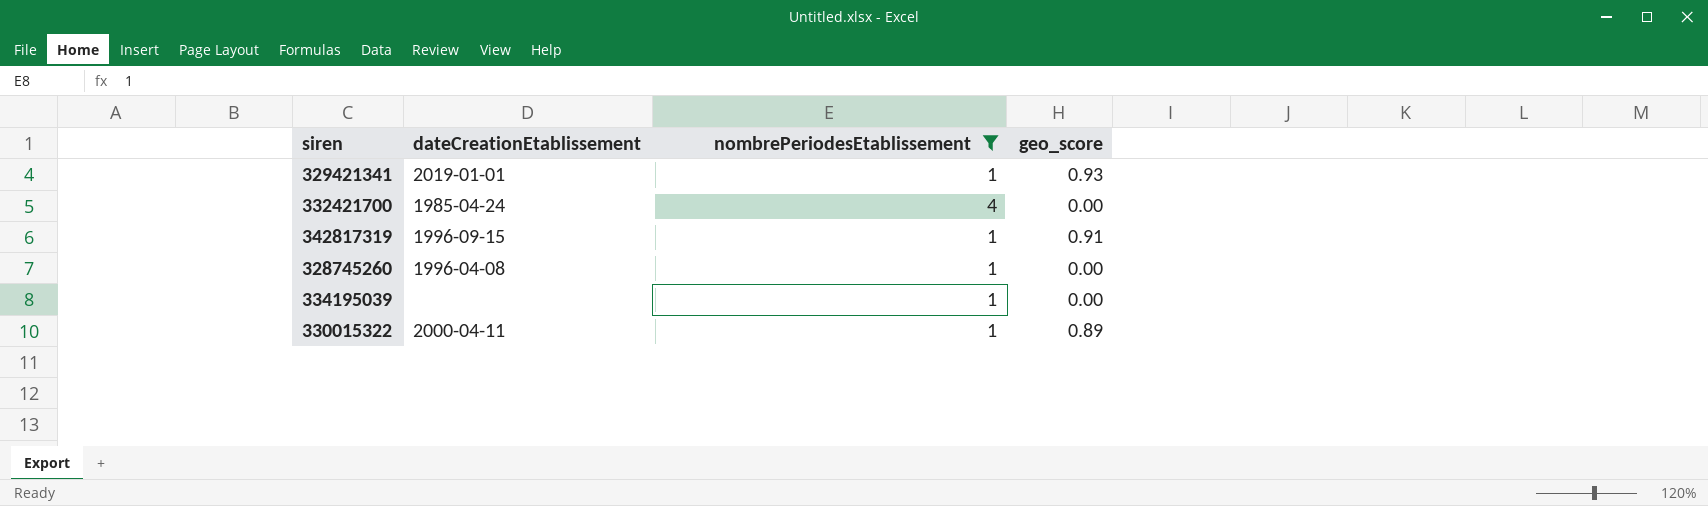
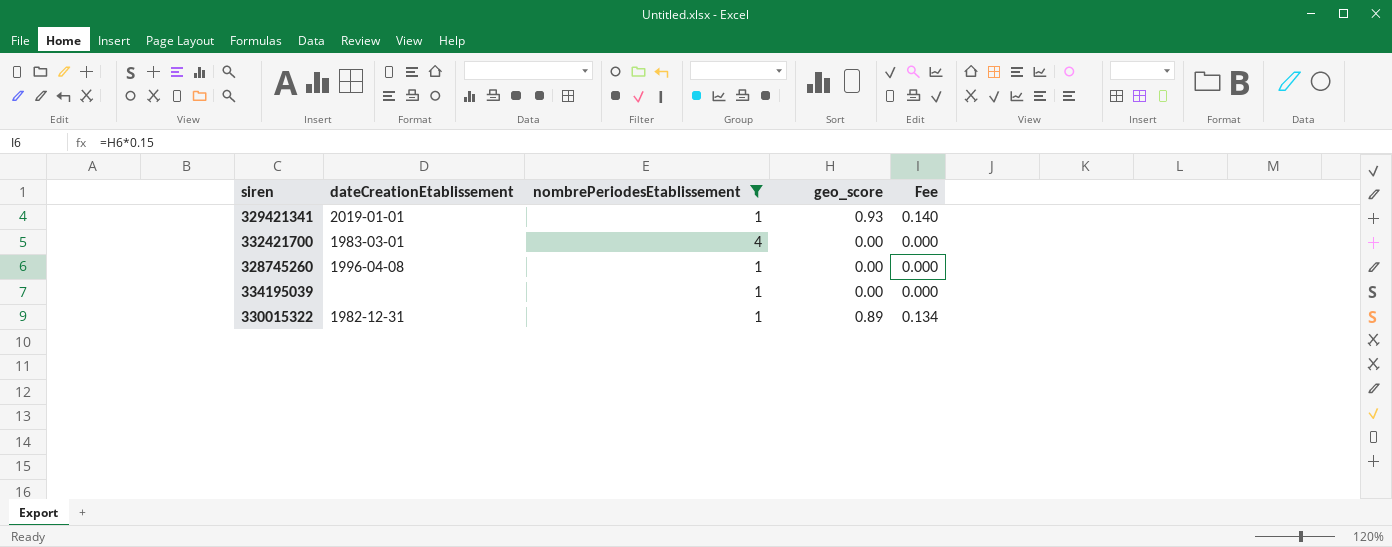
column Fee | formula: none -> [geo_score] * 0.15
row 342817319: 1996-09-15 | 1 | 0.91 -> none
332421700 | dateCreationEtablissement: 1985-04-24 -> 1983-03-01
330015322 | dateCreationEtablissement: 2000-04-11 -> 1982-12-31

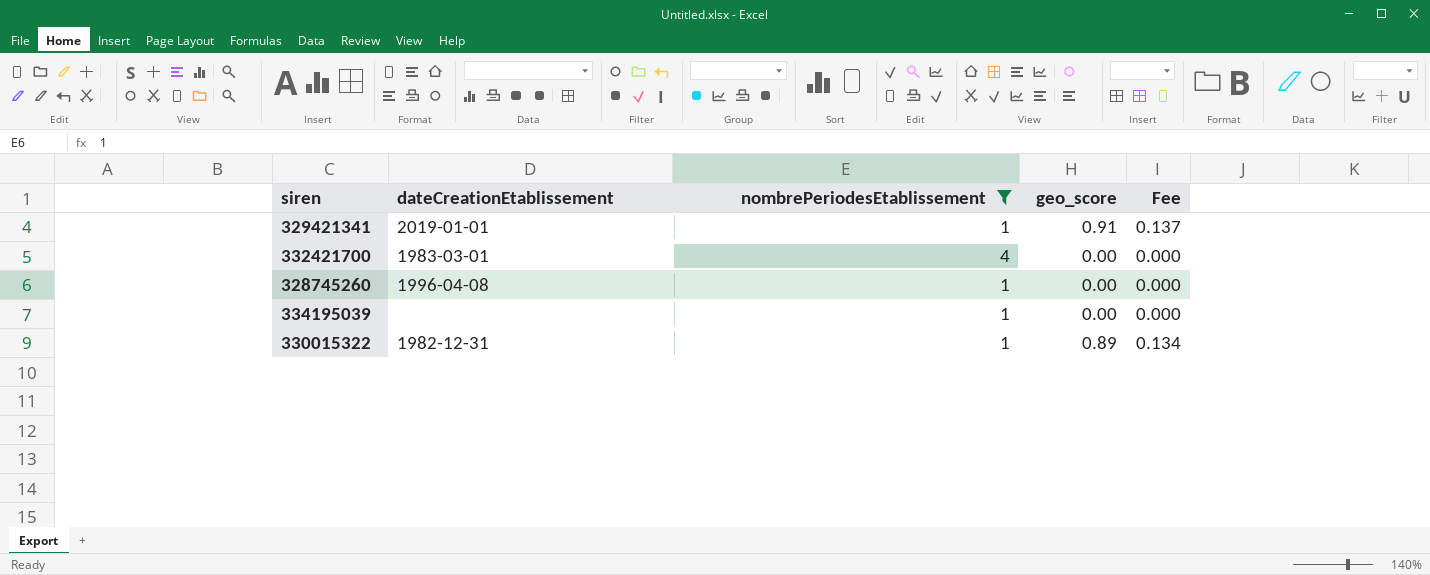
329421341 | geo_score: 0.93 -> 0.91
329421341 | Fee: 0.140 -> 0.137

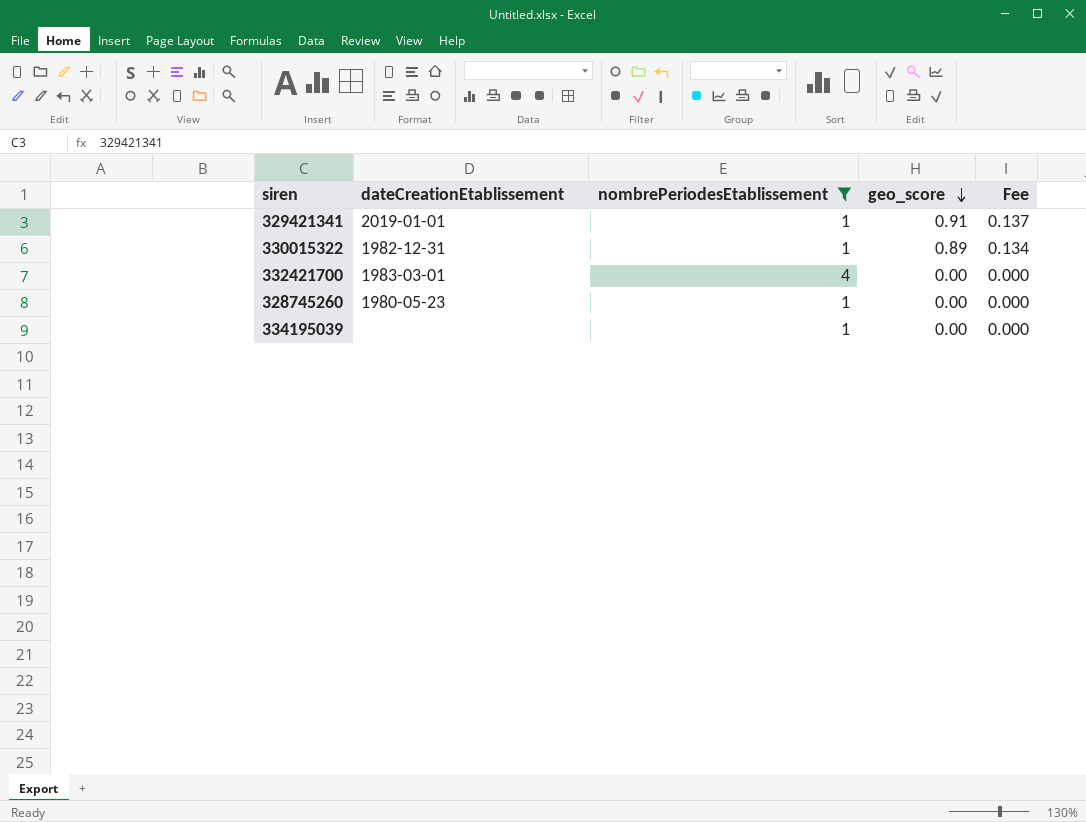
row order: none -> geo_score descending
328745260 | dateCreationEtablissement: 1996-04-08 -> 1980-05-23

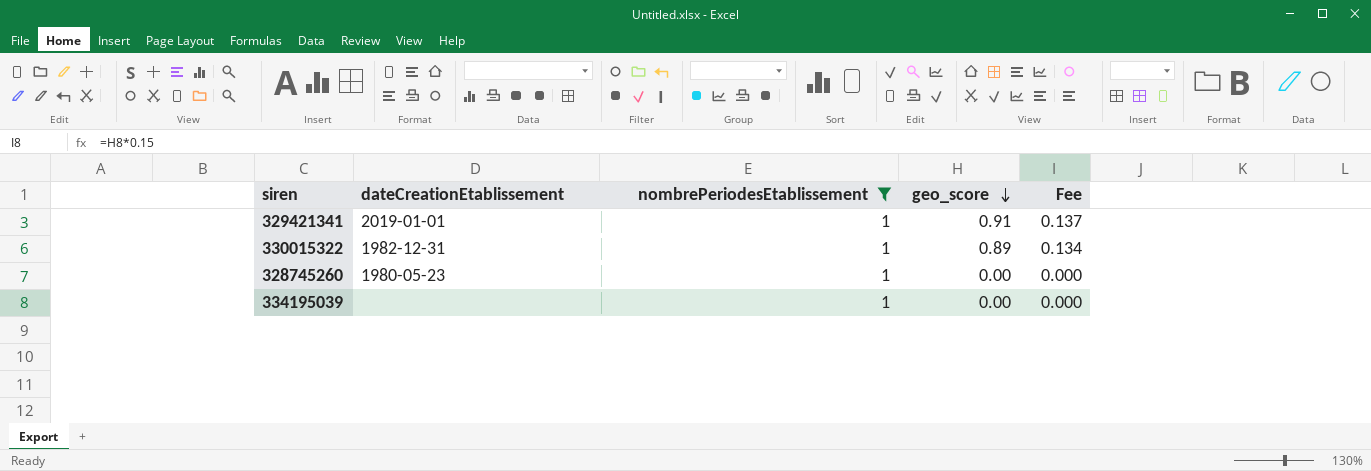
row 332421700: 1983-03-01 | 4 | 0.00 | 0.000 -> none

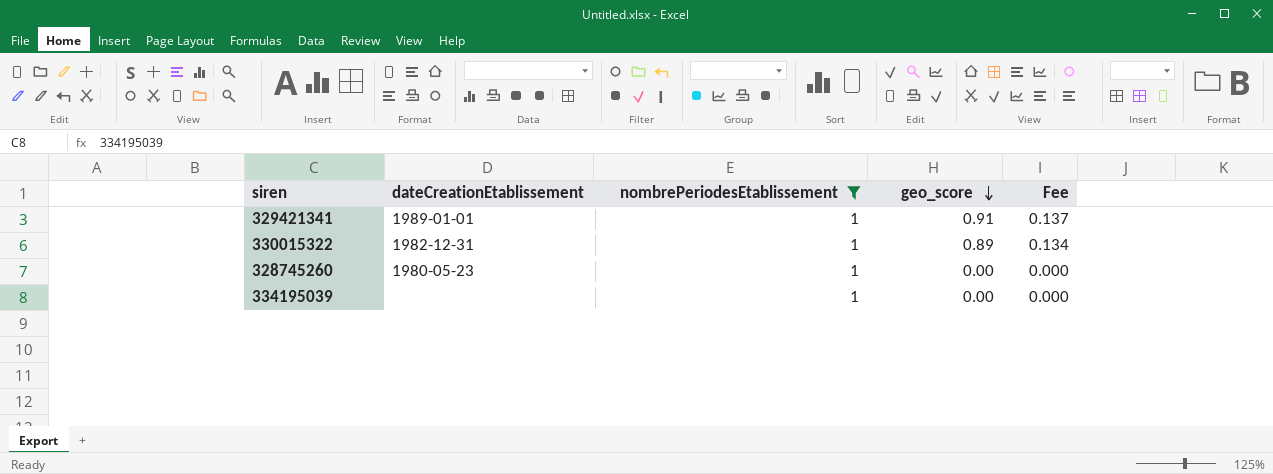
329421341 | dateCreationEtablissement: 2019-01-01 -> 1989-01-01

